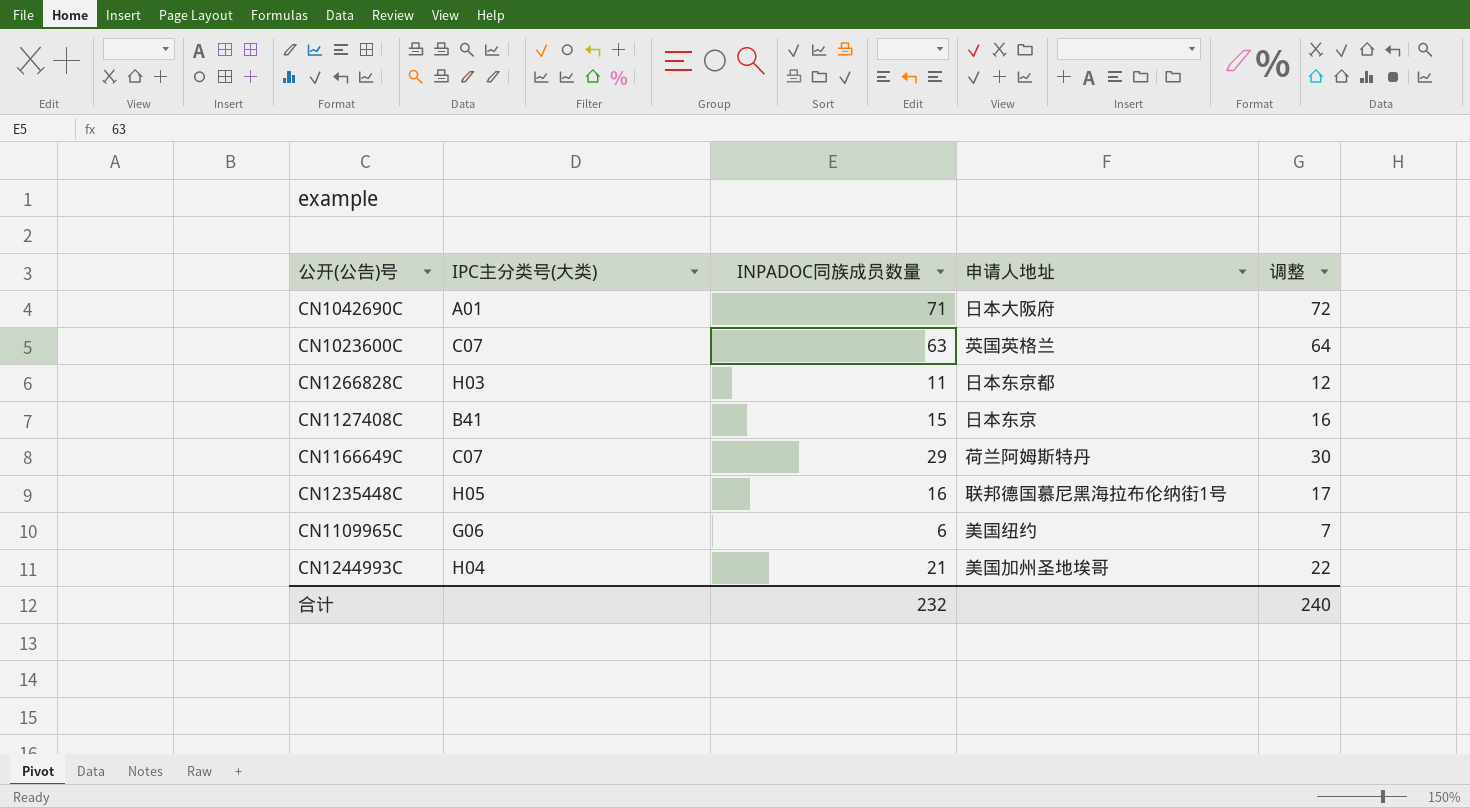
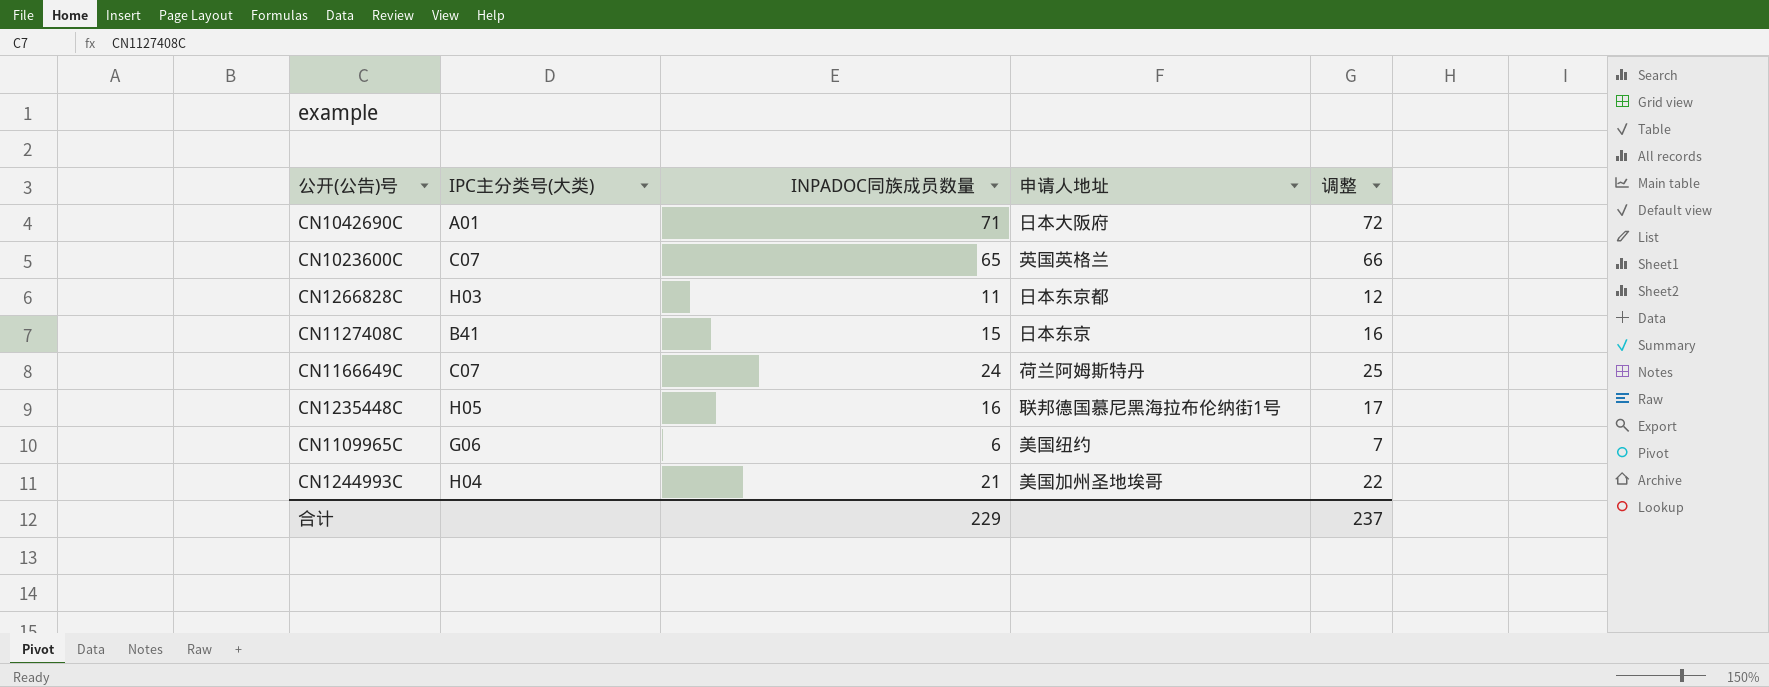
CN1023600C | INPADOC同族成员数量: 63 -> 65
CN1023600C | 调整: 64 -> 66
CN1166649C | INPADOC同族成员数量: 29 -> 24
CN1166649C | 调整: 30 -> 25
合计 | INPADOC同族成员数量: 232 -> 229
合计 | 调整: 240 -> 237

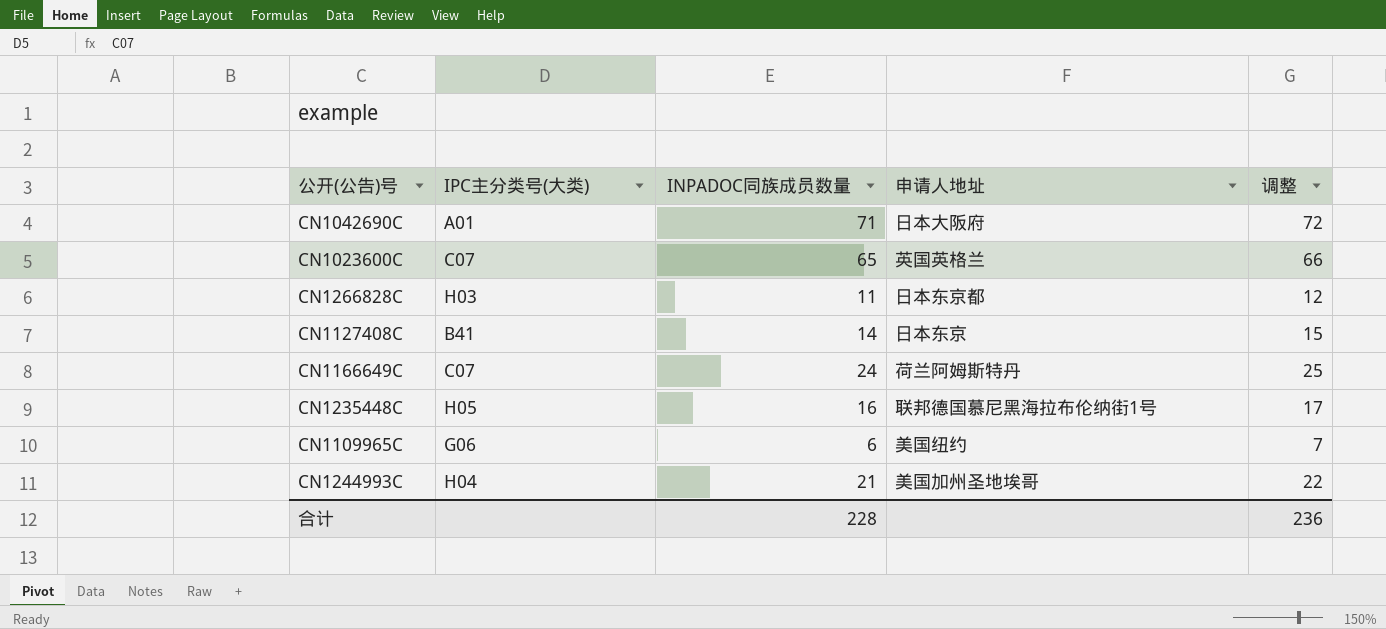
CN1127408C | INPADOC同族成员数量: 15 -> 14
CN1127408C | 调整: 16 -> 15
合计 | INPADOC同族成员数量: 229 -> 228
合计 | 调整: 237 -> 236

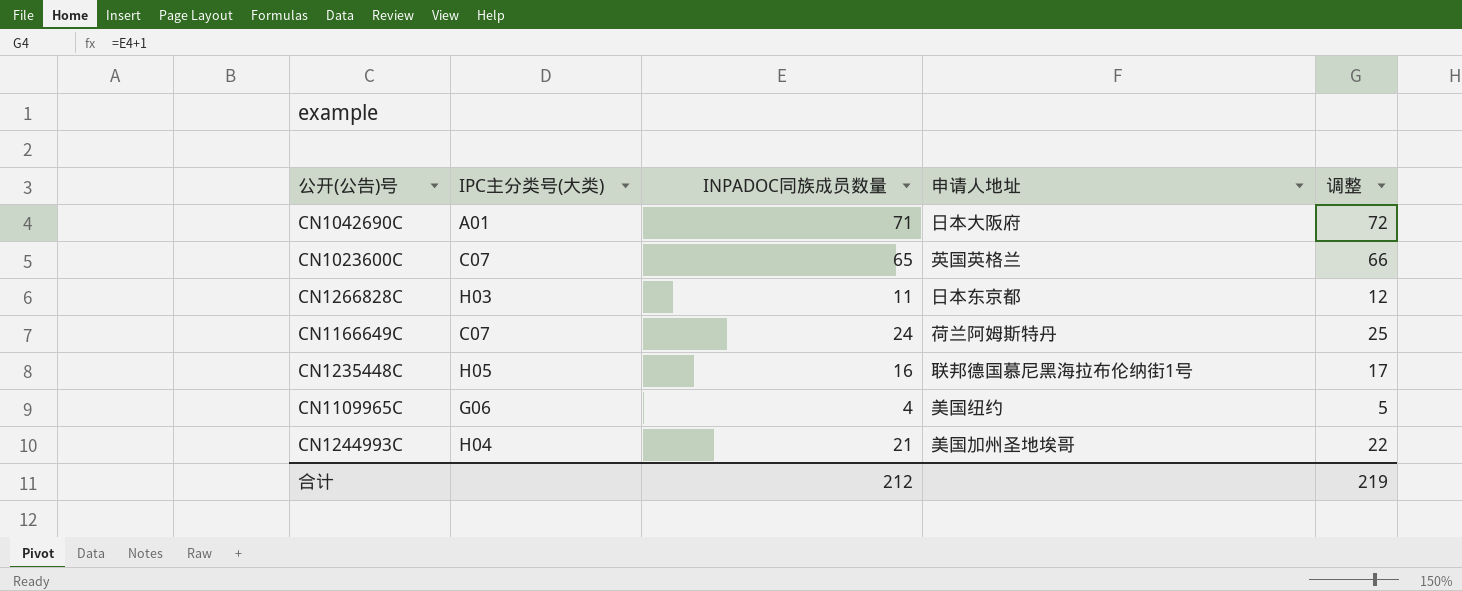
row CN1127408C: B41 | 14 | 日本东京 | 15 -> none
CN1109965C | INPADOC同族成员数量: 6 -> 4
CN1109965C | 调整: 7 -> 5
合计 | INPADOC同族成员数量: 228 -> 212
合计 | 调整: 236 -> 219

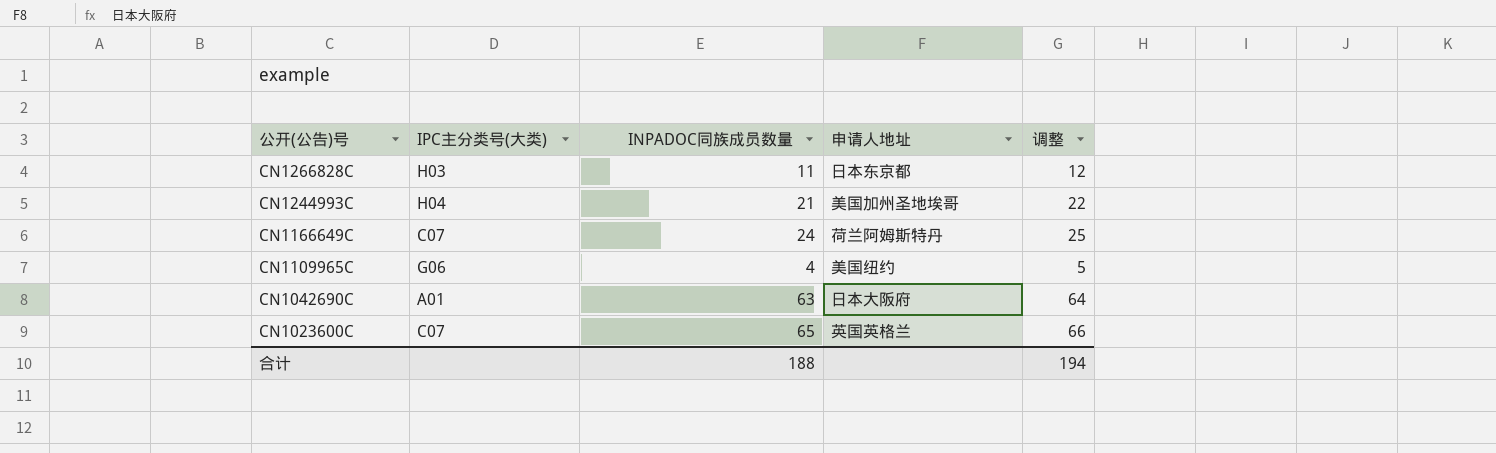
row order: none -> 公开(公告)号 descending
row CN1235448C: H05 | 16 | 联邦德国慕尼黑海拉布伦纳街1号 | 17 -> none
CN1042690C | INPADOC同族成员数量: 71 -> 63
CN1042690C | 调整: 72 -> 64
合计 | INPADOC同族成员数量: 212 -> 188
合计 | 调整: 219 -> 194

